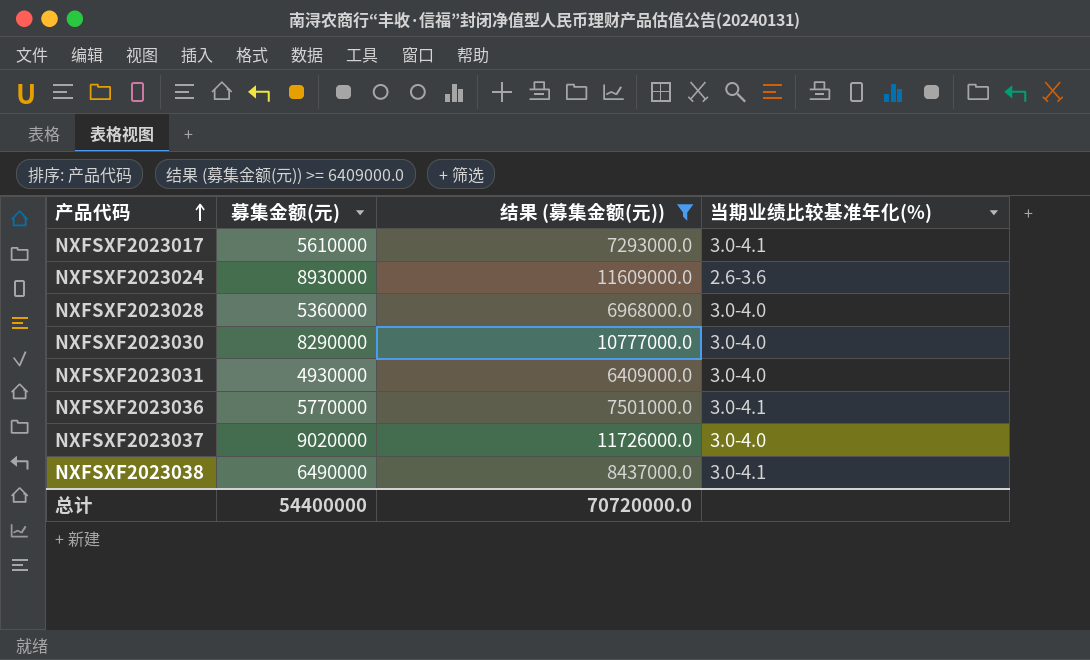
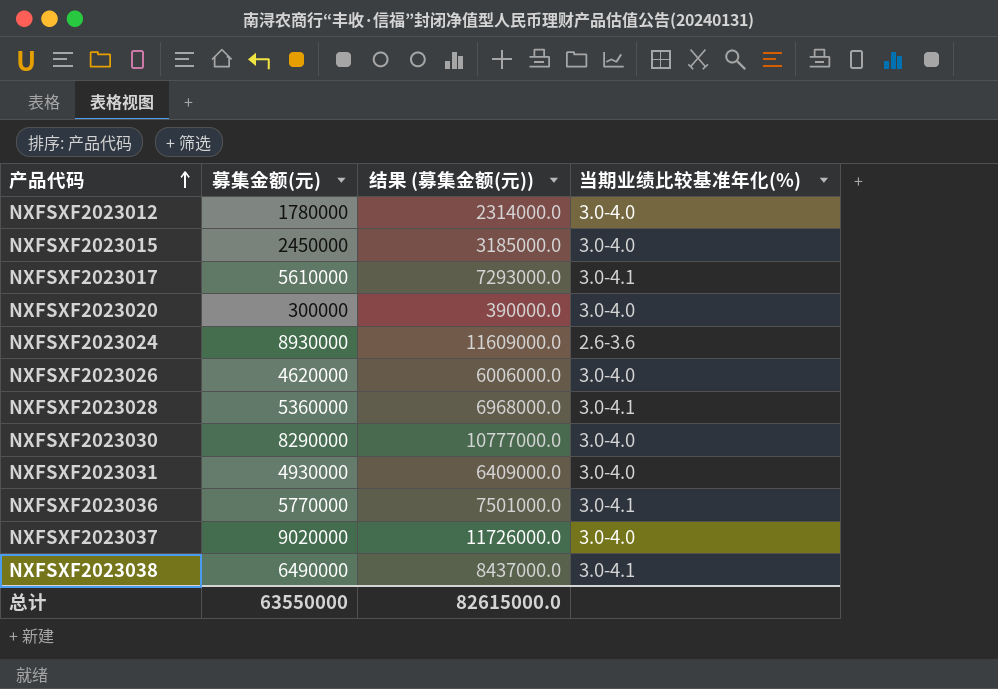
filter: 结果 (募集金额(元)) >= 6409000.0 -> none
NXFSXF2023028 | 当期业绩比较基准年化(%): 3.0-4.0 -> 3.0-4.1
总计 | 募集金额(元): 54400000 -> 63550000
总计 | 结果 (募集金额(元)): 70720000.0 -> 82615000.0

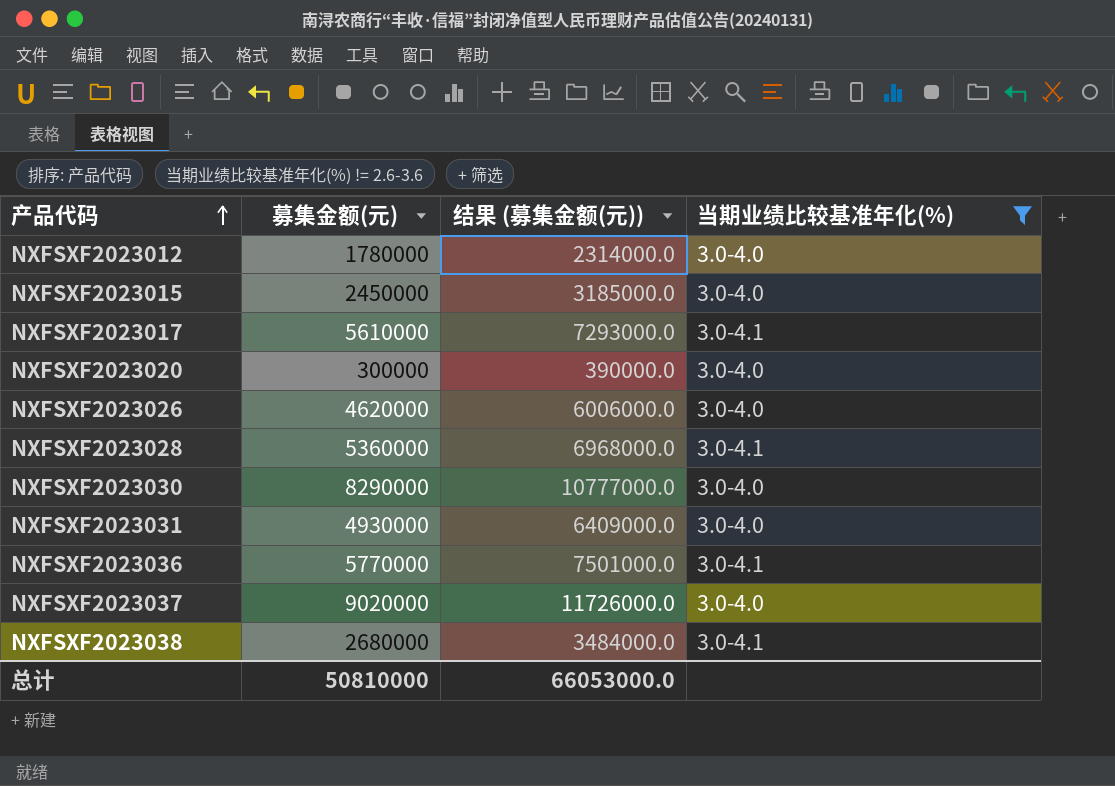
filter: none -> 当期业绩比较基准年化(%) != 2.6-3.6
NXFSXF2023038 | 募集金额(元): 6490000 -> 2680000
NXFSXF2023038 | 结果 (募集金额(元)): 8437000.0 -> 3484000.0
总计 | 募集金额(元): 63550000 -> 50810000
总计 | 结果 (募集金额(元)): 82615000.0 -> 66053000.0

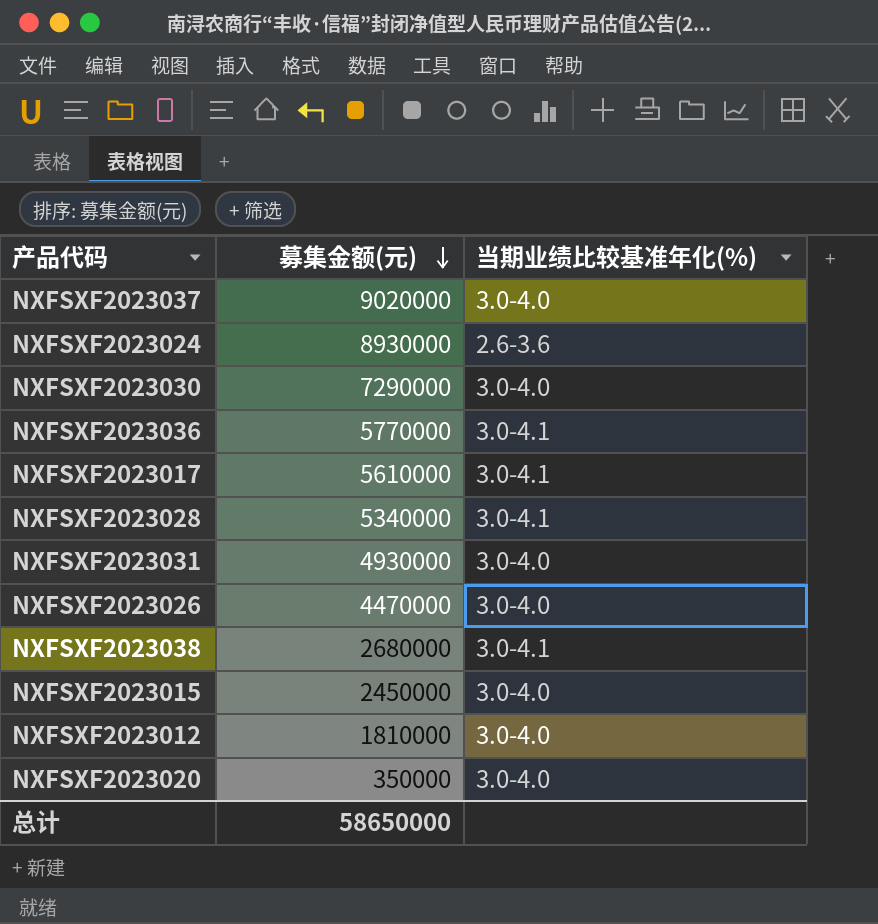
filter: 当期业绩比较基准年化(%) != 2.6-3.6 -> none
row order: 产品代码 ascending -> 募集金额(元) descending
column 结果 (募集金额(元)) | formula: [募集金额(元)] * 1.3 -> none
NXFSXF2023030 | 募集金额(元): 8290000 -> 7290000
NXFSXF2023028 | 募集金额(元): 5360000 -> 5340000
NXFSXF2023026 | 募集金额(元): 4620000 -> 4470000
NXFSXF2023012 | 募集金额(元): 1780000 -> 1810000
NXFSXF2023020 | 募集金额(元): 300000 -> 350000
总计 | 募集金额(元): 50810000 -> 58650000

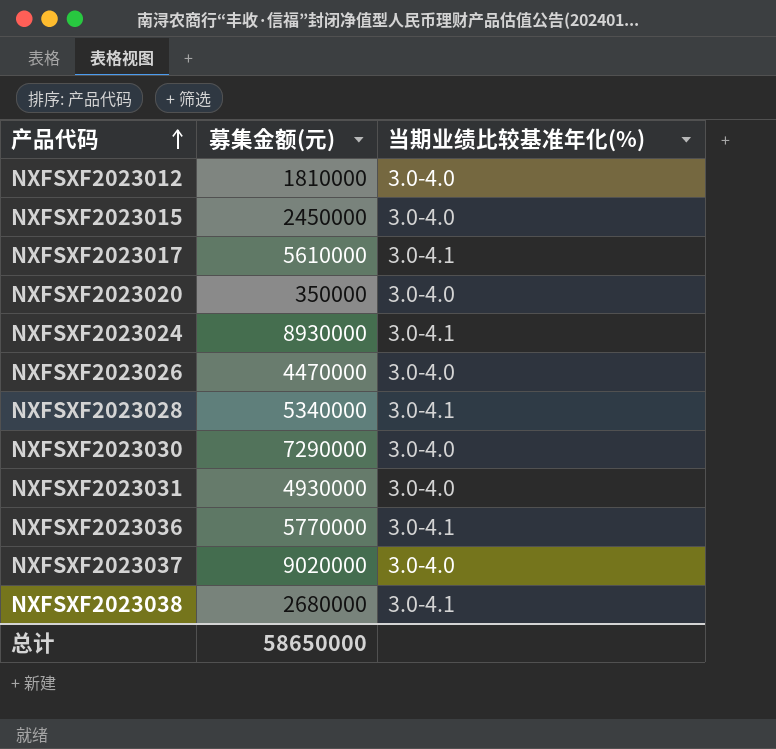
row order: 募集金额(元) descending -> 产品代码 ascending
NXFSXF2023024 | 当期业绩比较基准年化(%): 2.6-3.6 -> 3.0-4.1

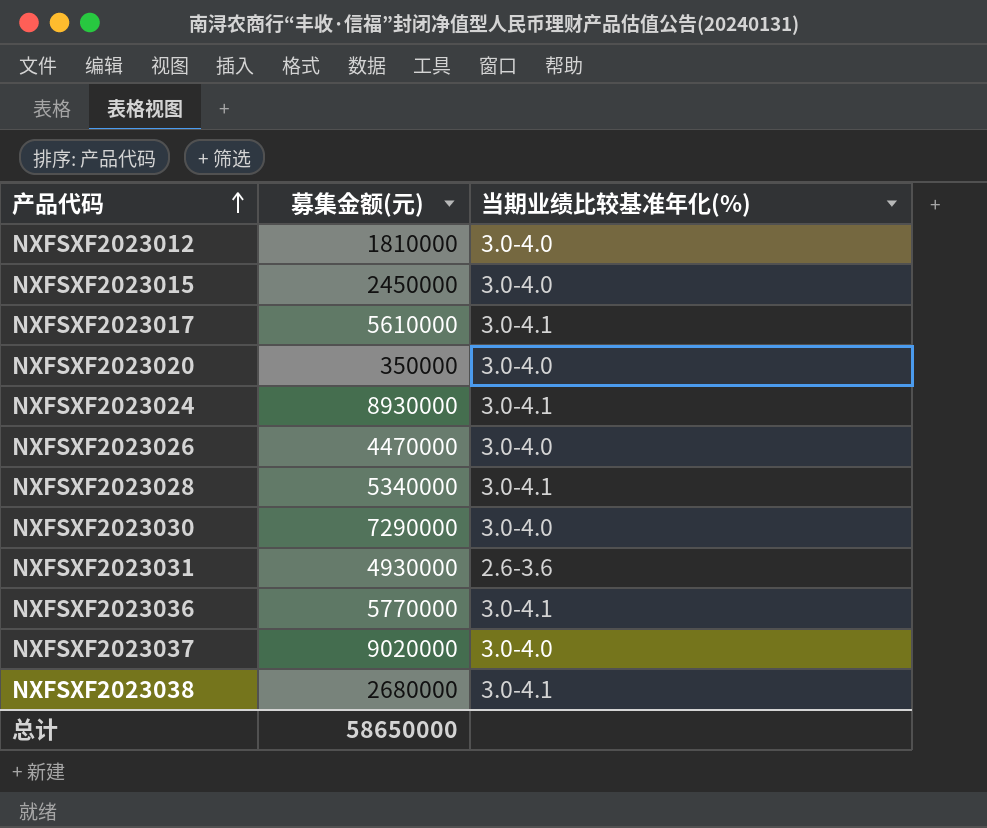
NXFSXF2023031 | 当期业绩比较基准年化(%): 3.0-4.0 -> 2.6-3.6

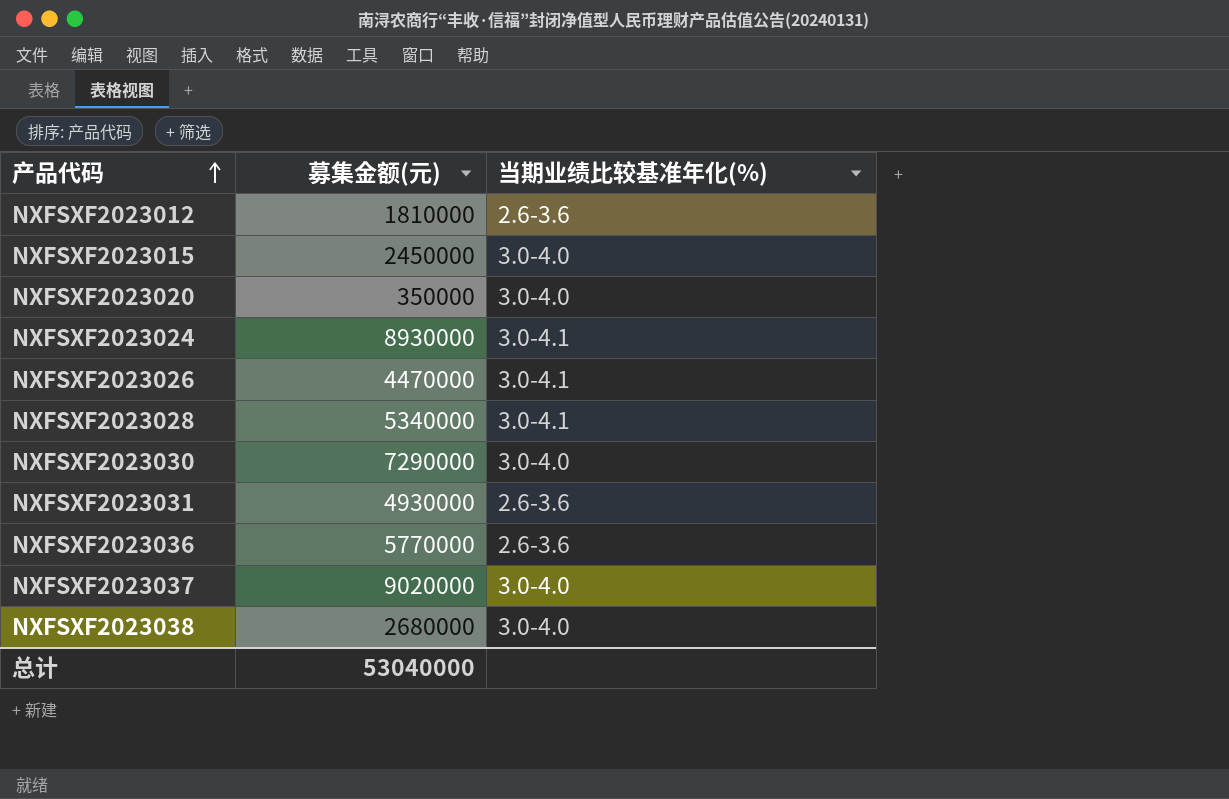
row NXFSXF2023017: 5610000 | 3.0-4.1 -> none
NXFSXF2023012 | 当期业绩比较基准年化(%): 3.0-4.0 -> 2.6-3.6
NXFSXF2023026 | 当期业绩比较基准年化(%): 3.0-4.0 -> 3.0-4.1
NXFSXF2023036 | 当期业绩比较基准年化(%): 3.0-4.1 -> 2.6-3.6
NXFSXF2023038 | 当期业绩比较基准年化(%): 3.0-4.1 -> 3.0-4.0
总计 | 募集金额(元): 58650000 -> 53040000

